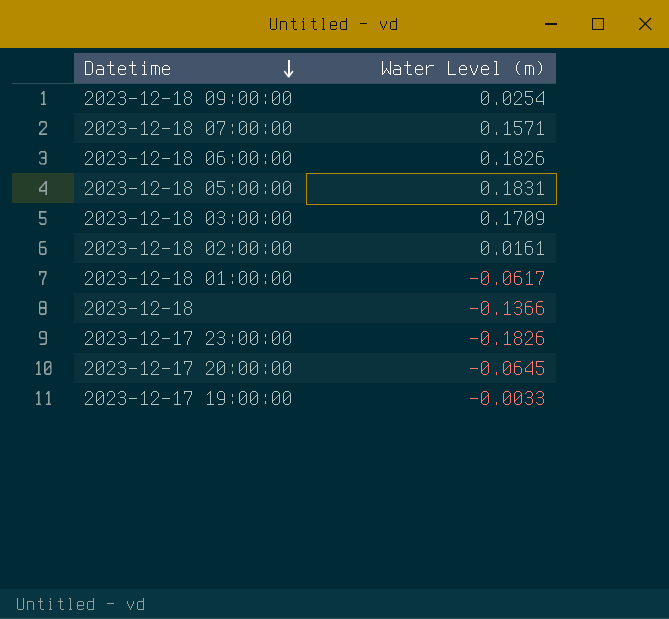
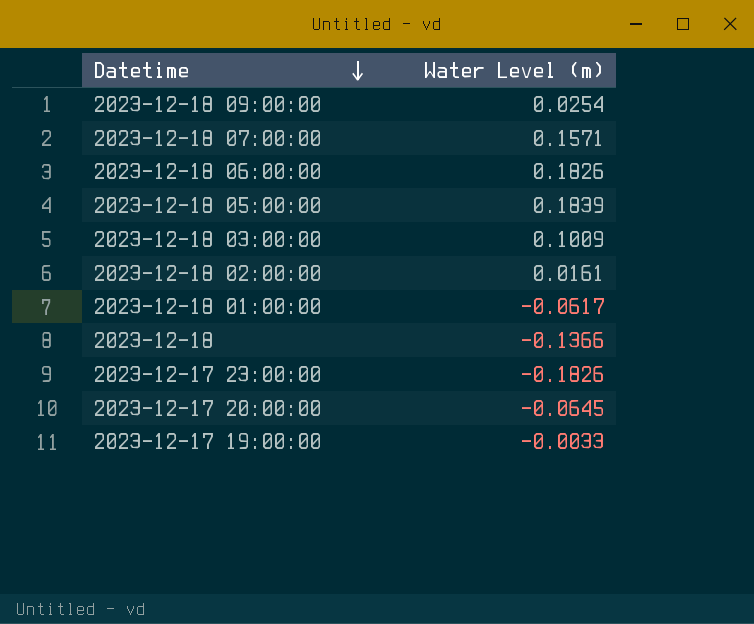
2023-12-18 05:00:00 | Water Level (m): 0.1831 -> 0.1839
2023-12-18 03:00:00 | Water Level (m): 0.1709 -> 0.1009

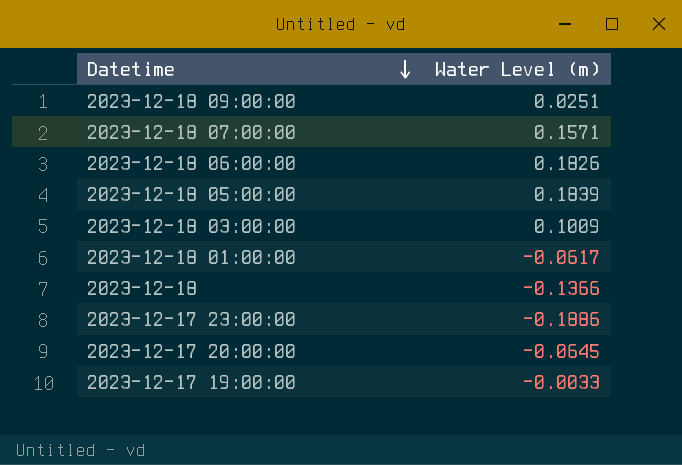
row 2023-12-18 02:00:00: 0.0161 -> none
2023-12-18 09:00:00 | Water Level (m): 0.0254 -> 0.0251
2023-12-17 23:00:00 | Water Level (m): -0.1826 -> -0.1886

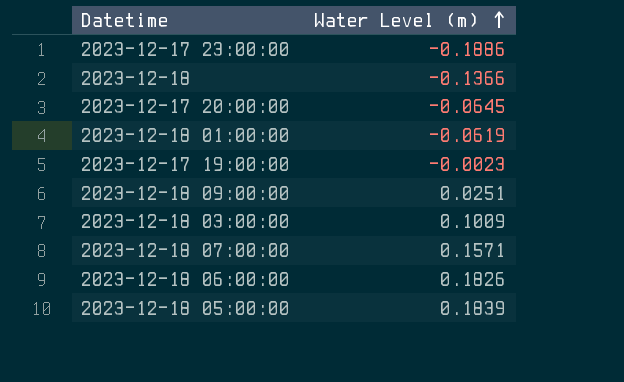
row order: Datetime descending -> Water Level (m) ascending
2023-12-18 01:00:00 | Water Level (m): -0.0617 -> -0.0619
2023-12-17 19:00:00 | Water Level (m): -0.0033 -> -0.0023

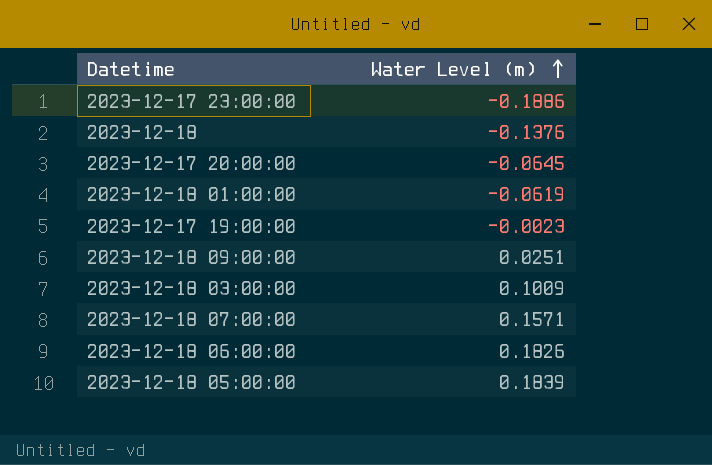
2023-12-18 | Water Level (m): -0.1366 -> -0.1376

